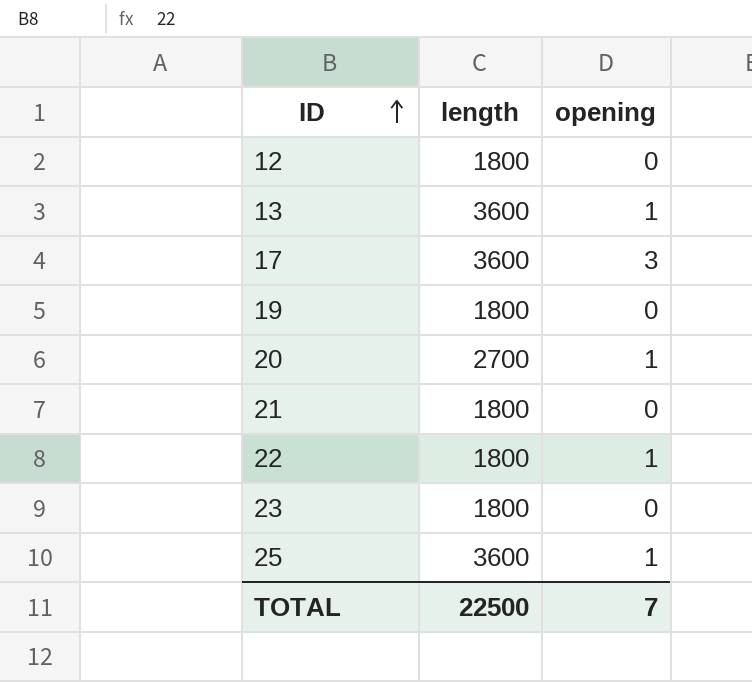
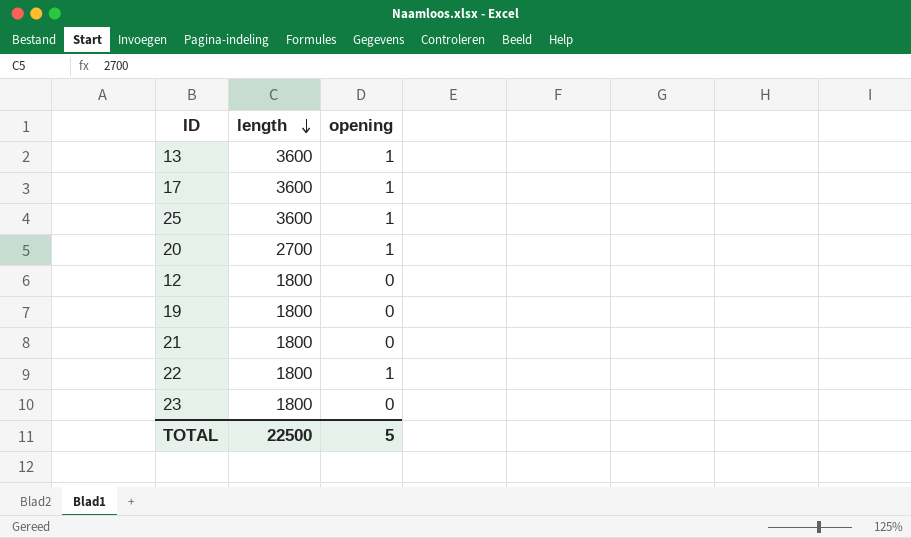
row order: ID ascending -> length descending
17 | opening: 3 -> 1
TOTAL | opening: 7 -> 5

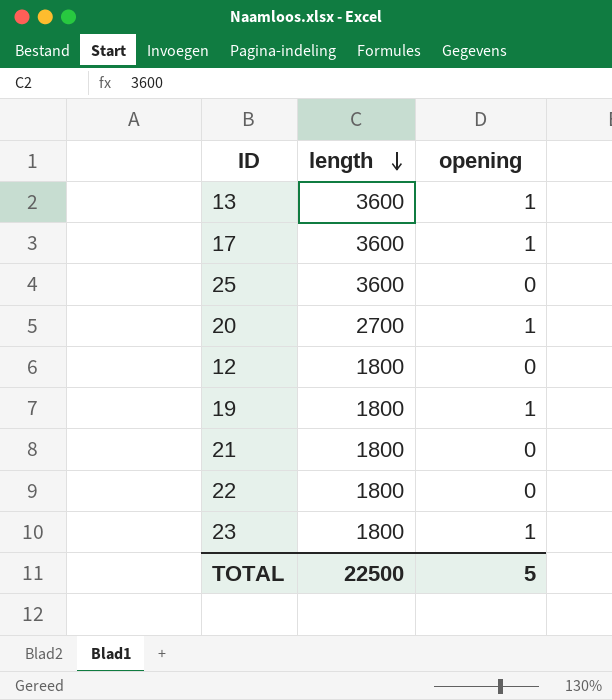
25 | opening: 1 -> 0
19 | opening: 0 -> 1
22 | opening: 1 -> 0
23 | opening: 0 -> 1

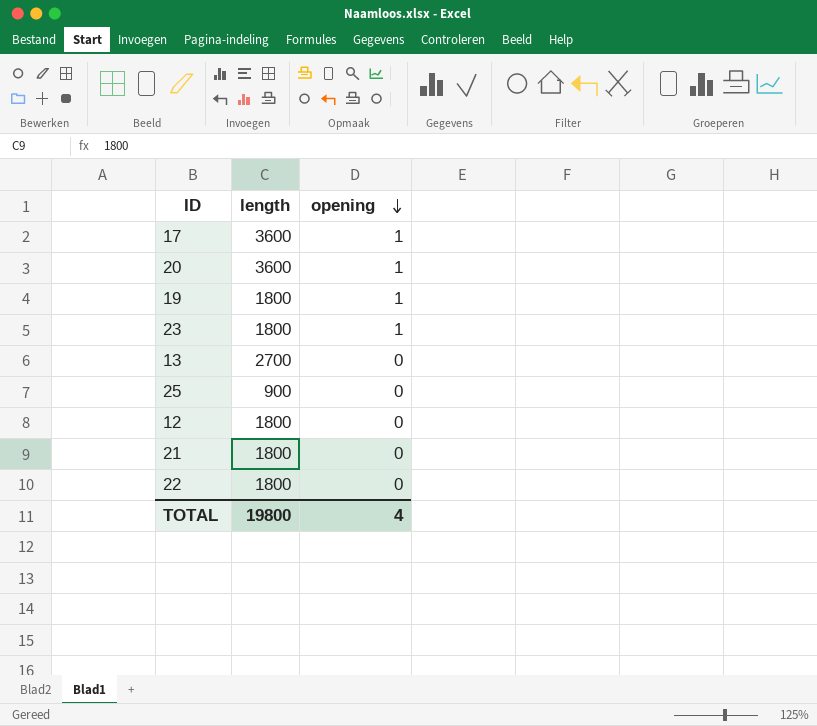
row order: length descending -> opening descending
20 | length: 2700 -> 3600
13 | length: 3600 -> 2700
13 | opening: 1 -> 0
25 | length: 3600 -> 900
TOTAL | length: 22500 -> 19800
TOTAL | opening: 5 -> 4

